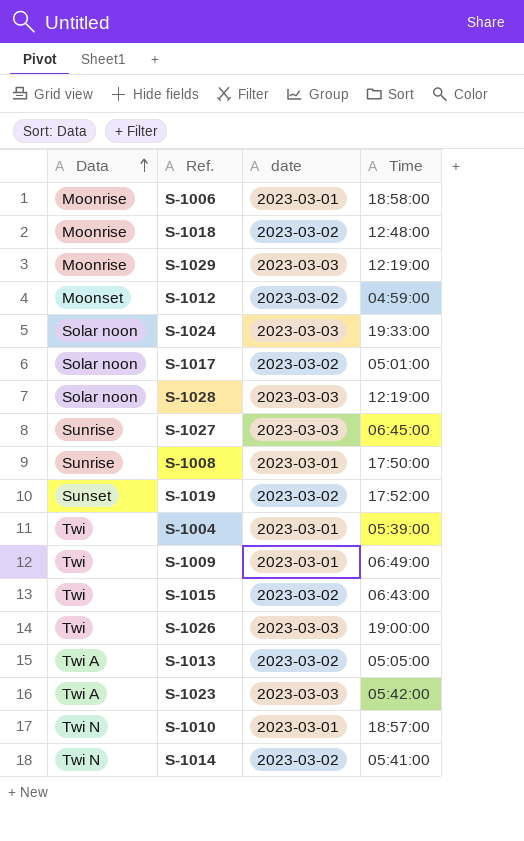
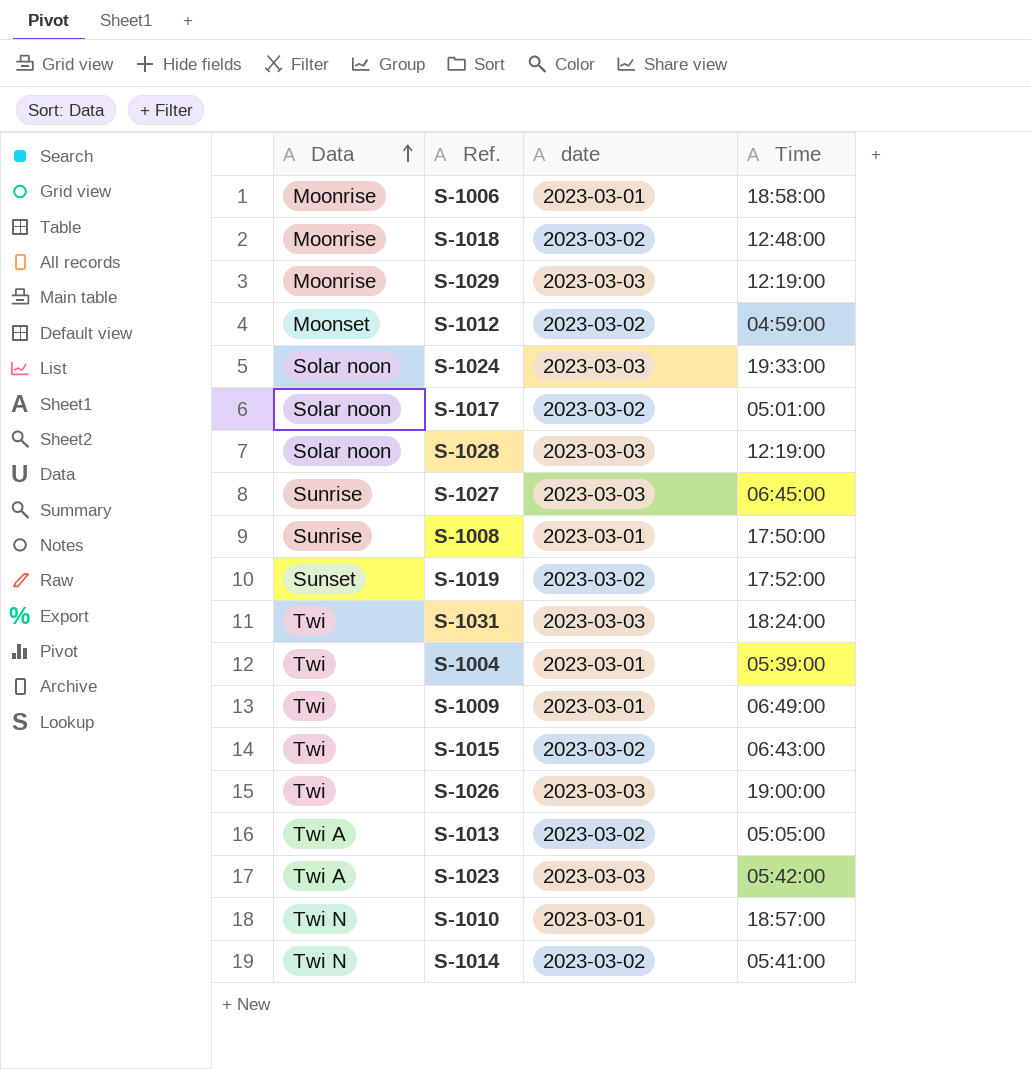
row S-1031: none -> Twi | 2023-03-03 | 18:24:00

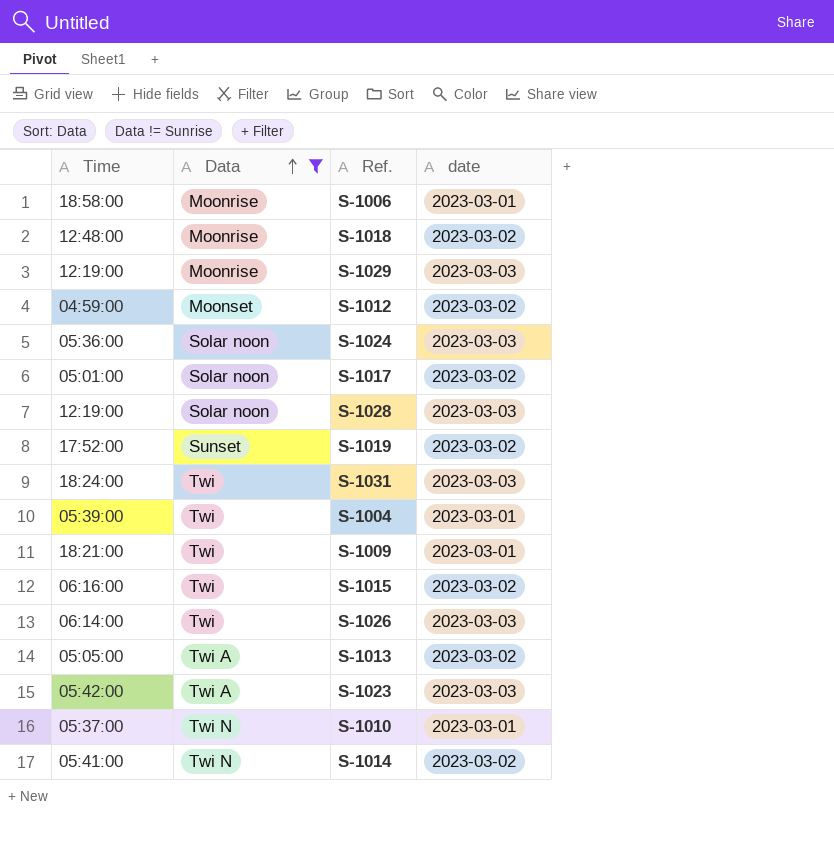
filter: none -> Data != Sunrise
column Time | position: 4 -> 1
S-1024 | Time: 19:33:00 -> 05:36:00
S-1009 | Time: 06:49:00 -> 18:21:00
S-1015 | Time: 06:43:00 -> 06:16:00
S-1026 | Time: 19:00:00 -> 06:14:00
S-1010 | Time: 18:57:00 -> 05:37:00

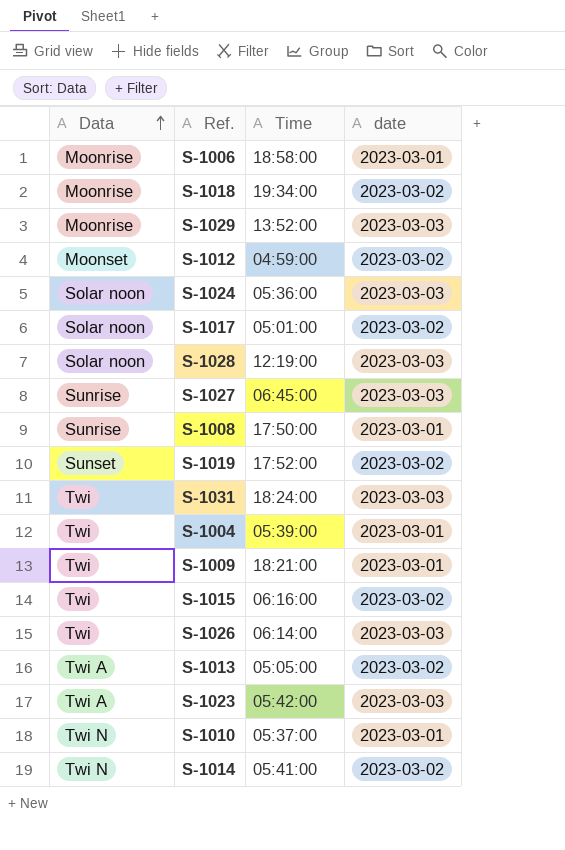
filter: Data != Sunrise -> none
column Time | position: 1 -> 3
S-1018 | Time: 12:48:00 -> 19:34:00
S-1029 | Time: 12:19:00 -> 13:52:00

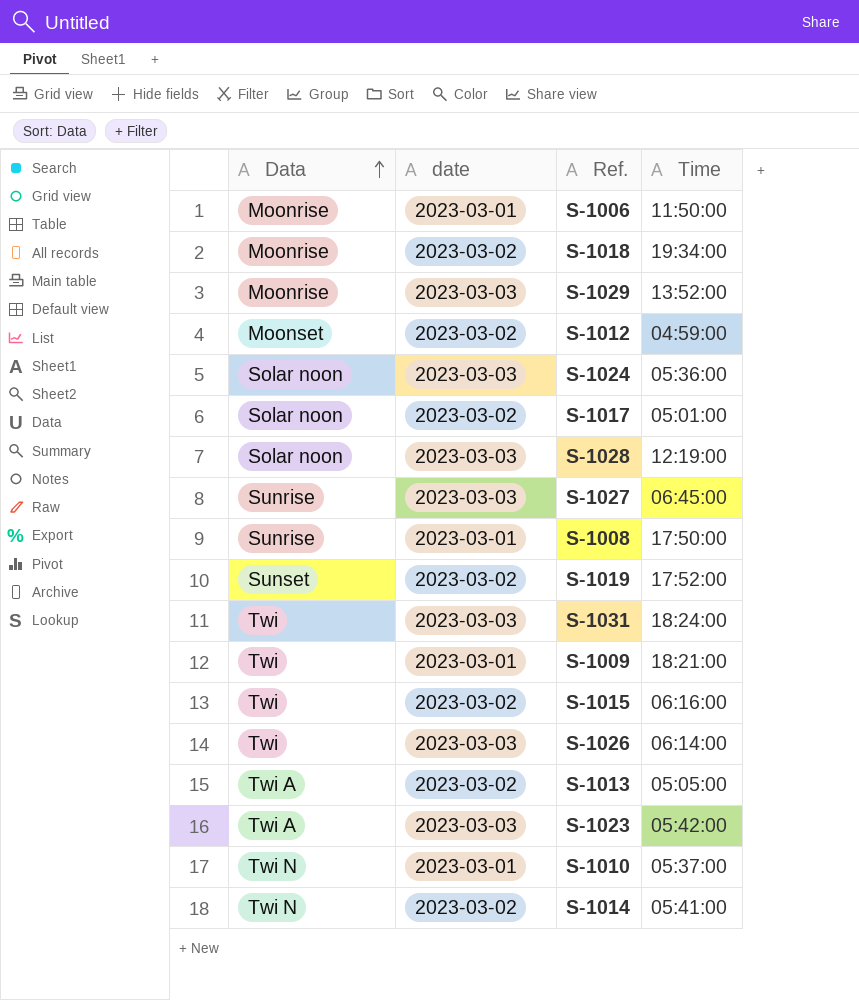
column date | position: 4 -> 2
row S-1004: Twi | 05:39:00 | 2023-03-01 -> none
S-1006 | Time: 18:58:00 -> 11:50:00

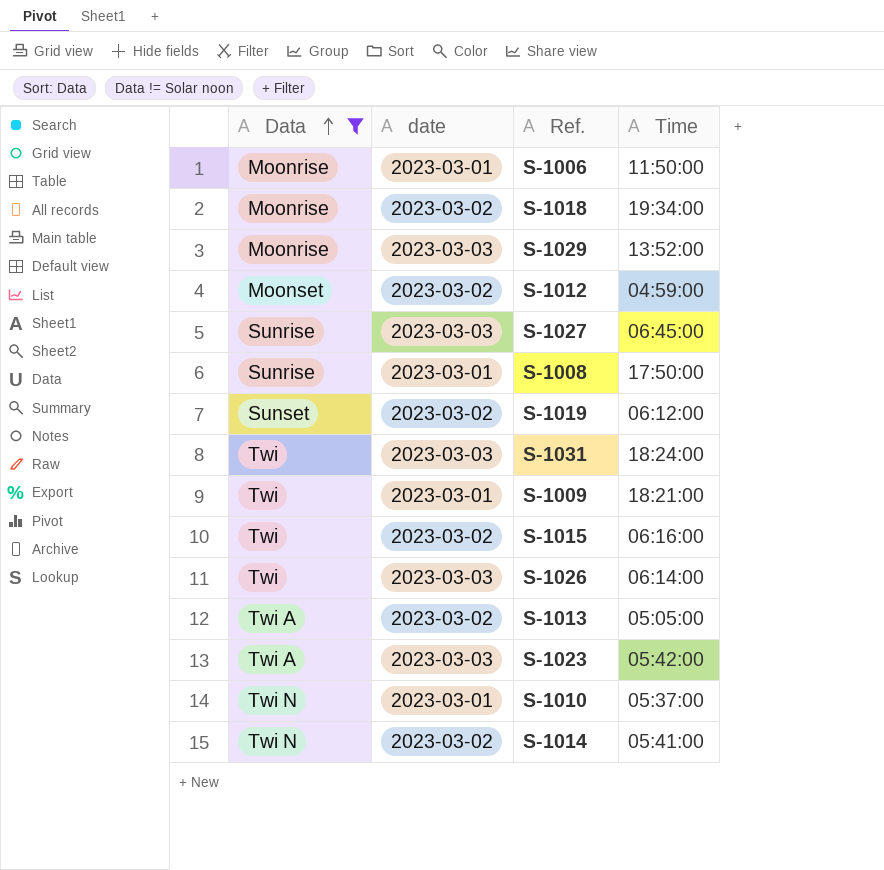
filter: none -> Data != Solar noon
S-1019 | Time: 17:52:00 -> 06:12:00

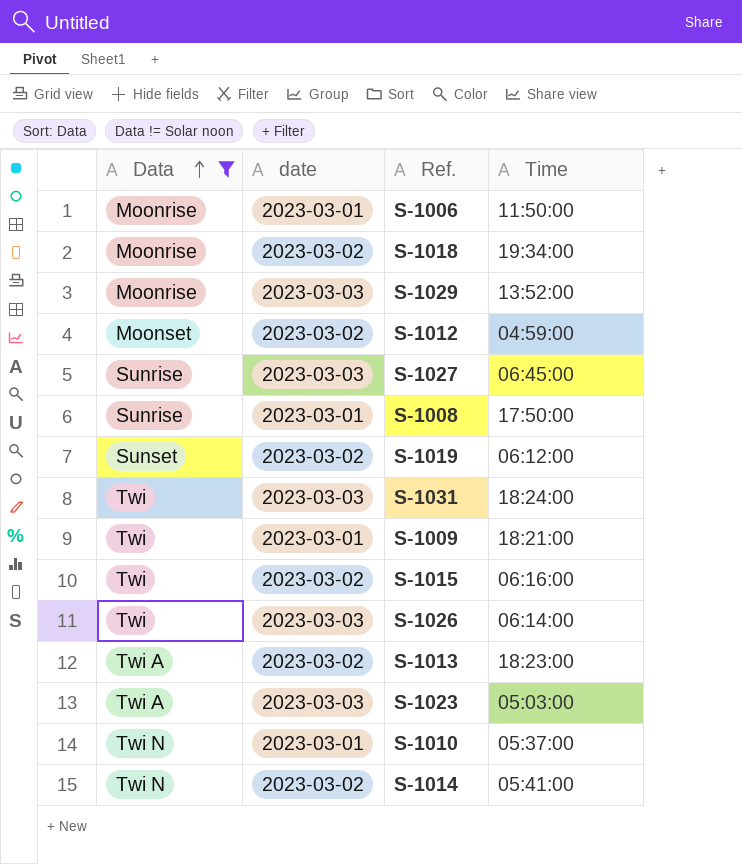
S-1013 | Time: 05:05:00 -> 18:23:00
S-1023 | Time: 05:42:00 -> 05:03:00

